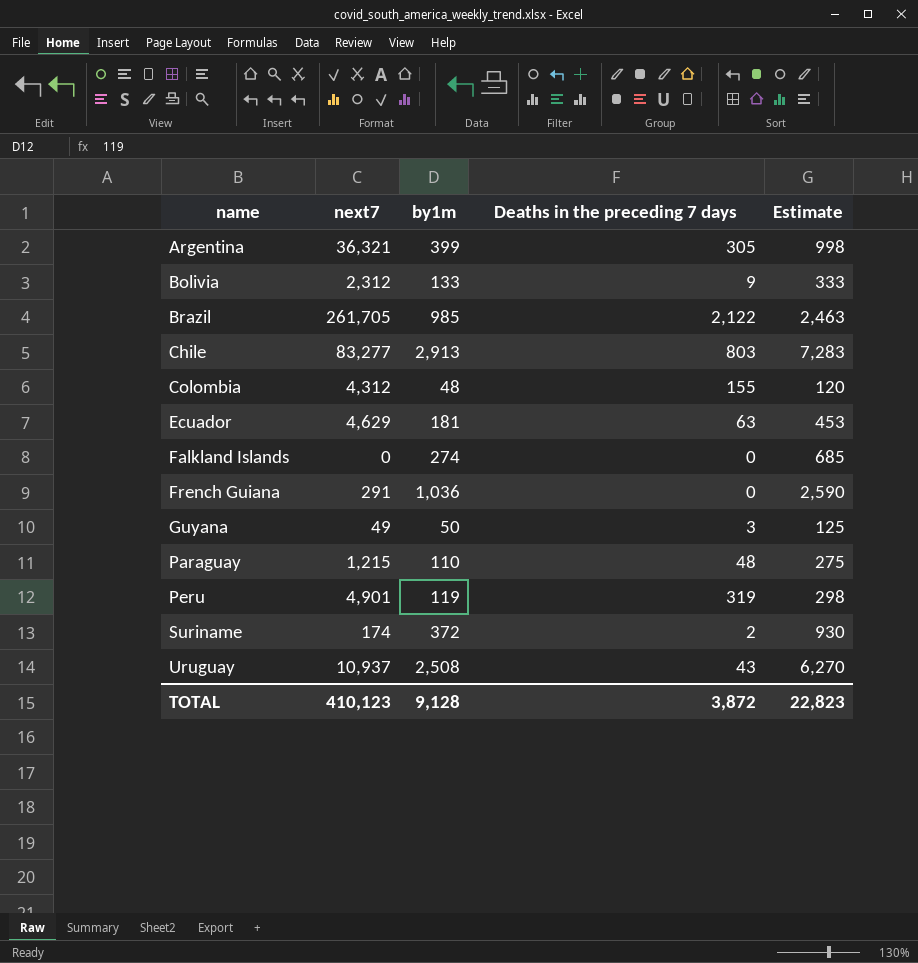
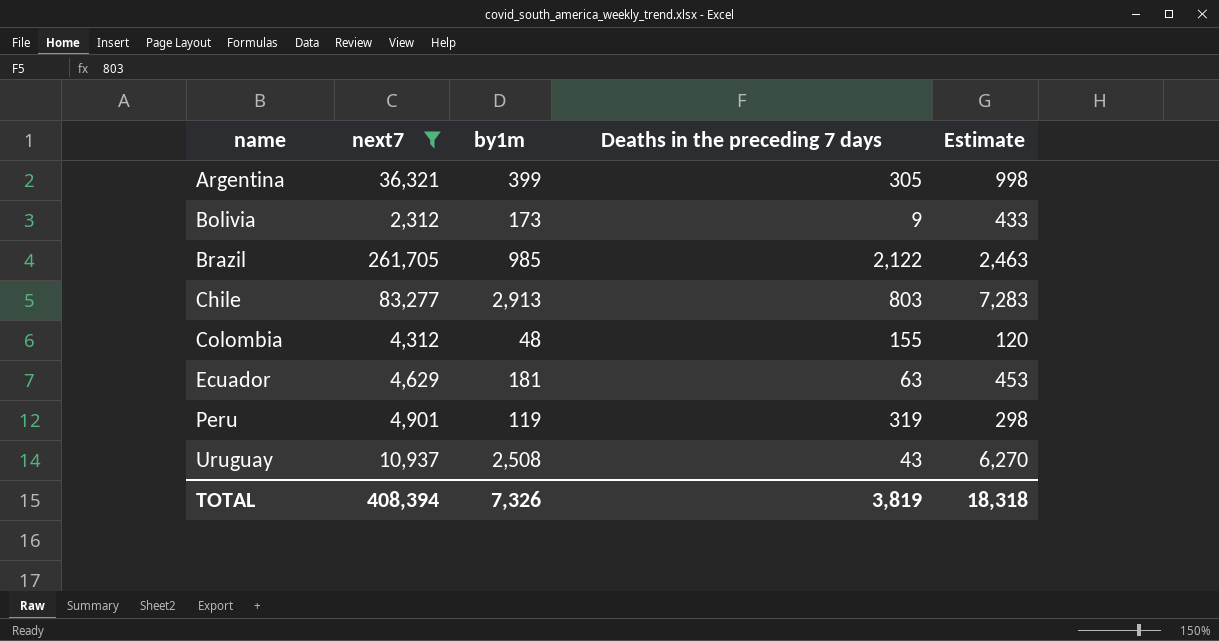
filter: none -> next7 >= 2,312
Bolivia | by1m: 133 -> 173
Bolivia | Estimate: 333 -> 433
TOTAL | next7: 410,123 -> 408,394
TOTAL | by1m: 9,128 -> 7,326
TOTAL | Deaths in the preceding 7 days: 3,872 -> 3,819
TOTAL | Estimate: 22,823 -> 18,318

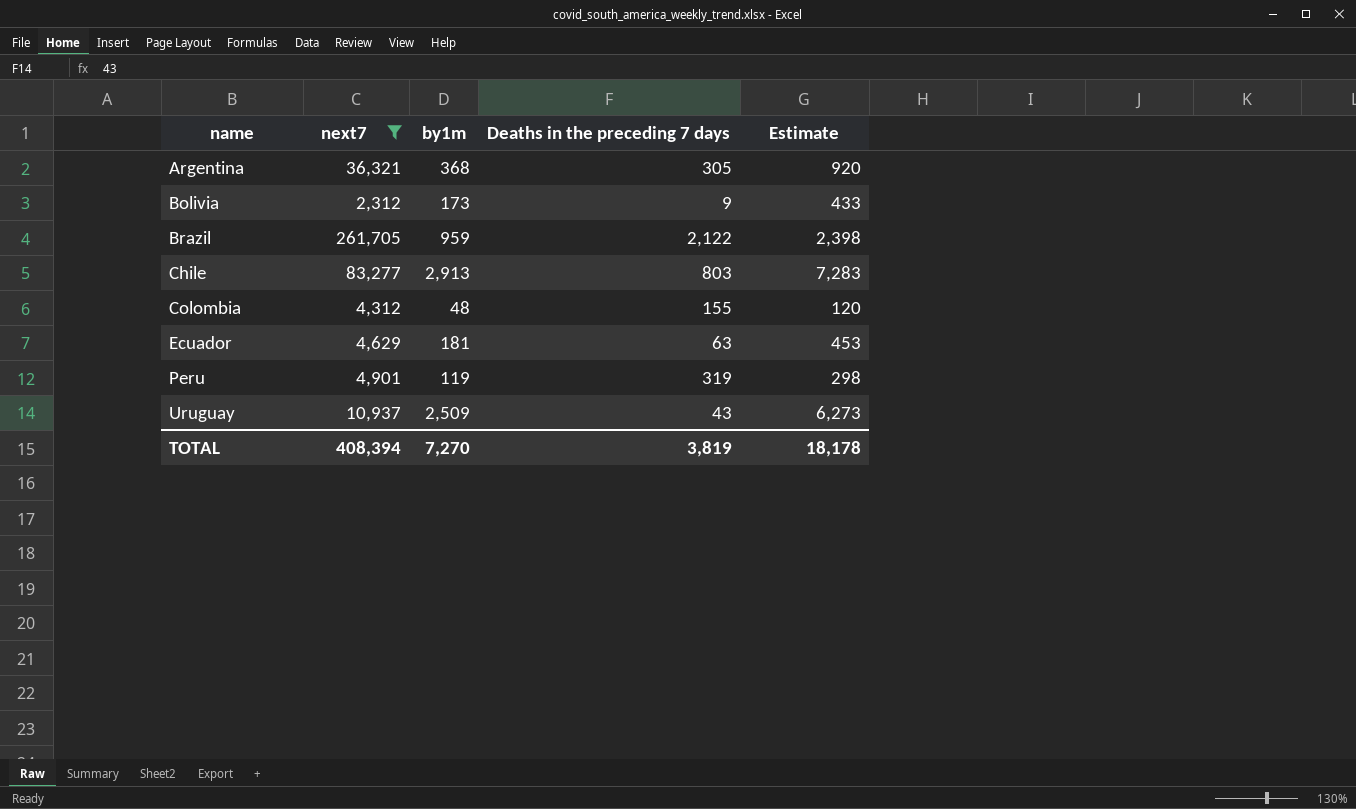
Argentina | by1m: 399 -> 368
Argentina | Estimate: 998 -> 920
Brazil | by1m: 985 -> 959
Brazil | Estimate: 2,463 -> 2,398
Uruguay | by1m: 2,508 -> 2,509
Uruguay | Estimate: 6,270 -> 6,273
TOTAL | by1m: 7,326 -> 7,270
TOTAL | Estimate: 18,318 -> 18,178

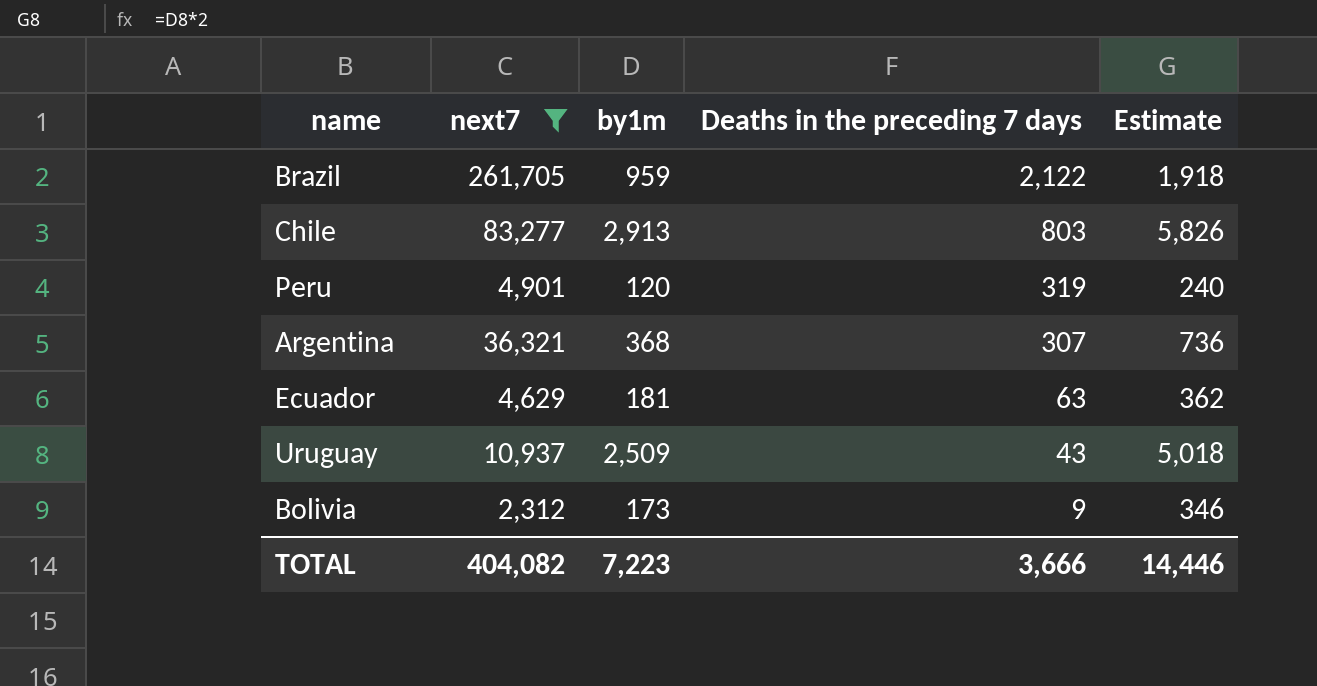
row order: name ascending -> Deaths in the preceding 7 days descending
column Estimate | formula: [by1m] * 2.5 -> [by1m] * 2
row Colombia: 4,312 | 48 | 155 | 120 -> none
Peru | by1m: 119 -> 120
Argentina | Deaths in the preceding 7 days: 305 -> 307
TOTAL | next7: 408,394 -> 404,082
TOTAL | by1m: 7,270 -> 7,223
TOTAL | Deaths in the preceding 7 days: 3,819 -> 3,666
TOTAL | Estimate: 18,178 -> 14,446

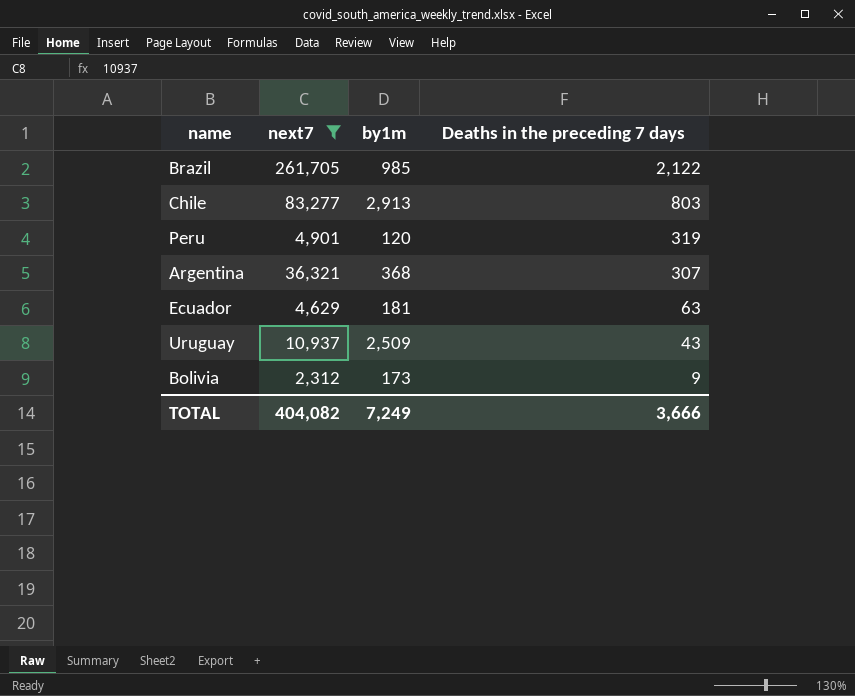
column Estimate | formula: [by1m] * 2 -> none
Brazil | by1m: 959 -> 985
TOTAL | by1m: 7,223 -> 7,249

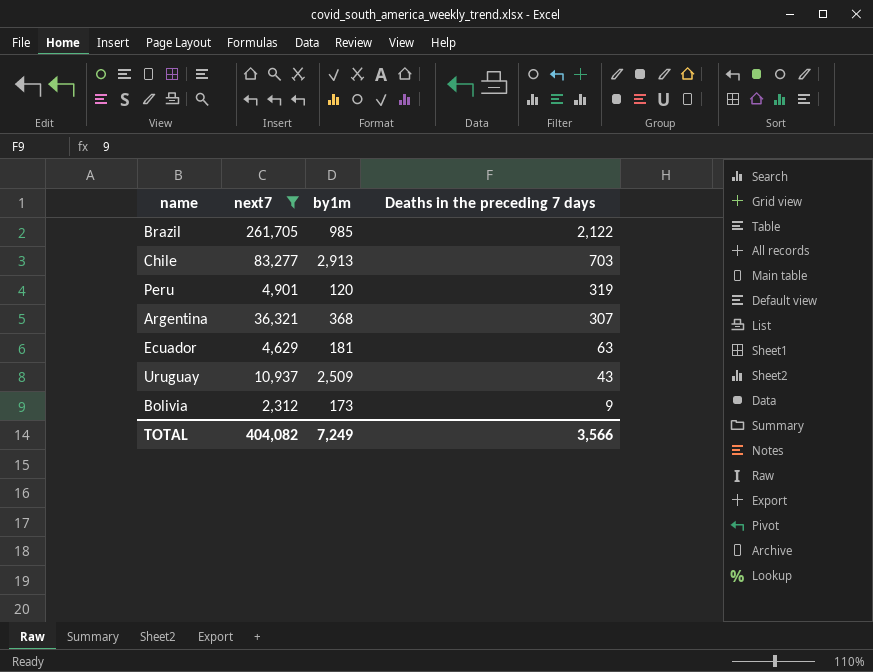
Chile | Deaths in the preceding 7 days: 803 -> 703
TOTAL | Deaths in the preceding 7 days: 3,666 -> 3,566

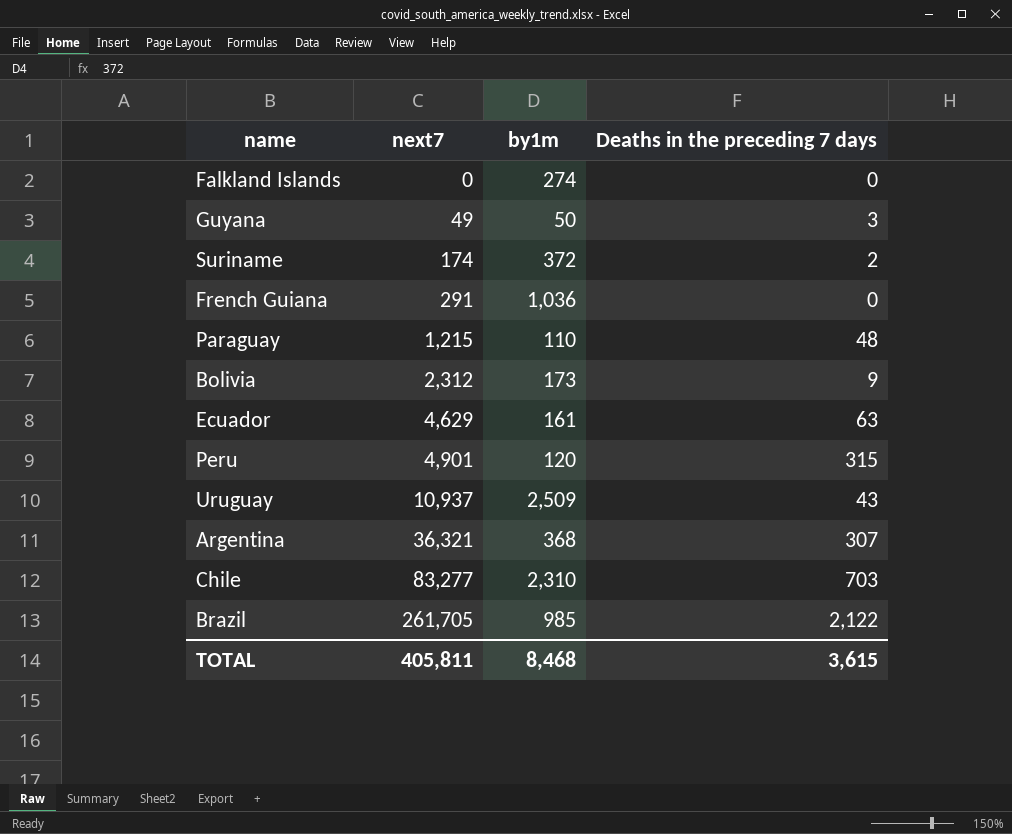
filter: next7 >= 2,312 -> none
row order: Deaths in the preceding 7 days descending -> next7 ascending
Ecuador | by1m: 181 -> 161
Peru | Deaths in the preceding 7 days: 319 -> 315
Chile | by1m: 2,913 -> 2,310
TOTAL | next7: 404,082 -> 405,811
TOTAL | by1m: 7,249 -> 8,468
TOTAL | Deaths in the preceding 7 days: 3,566 -> 3,615

